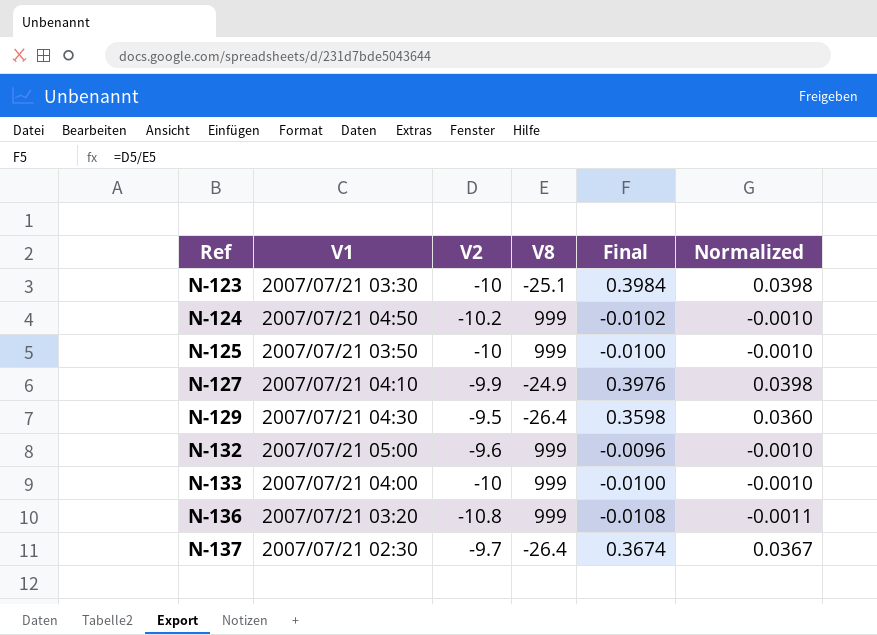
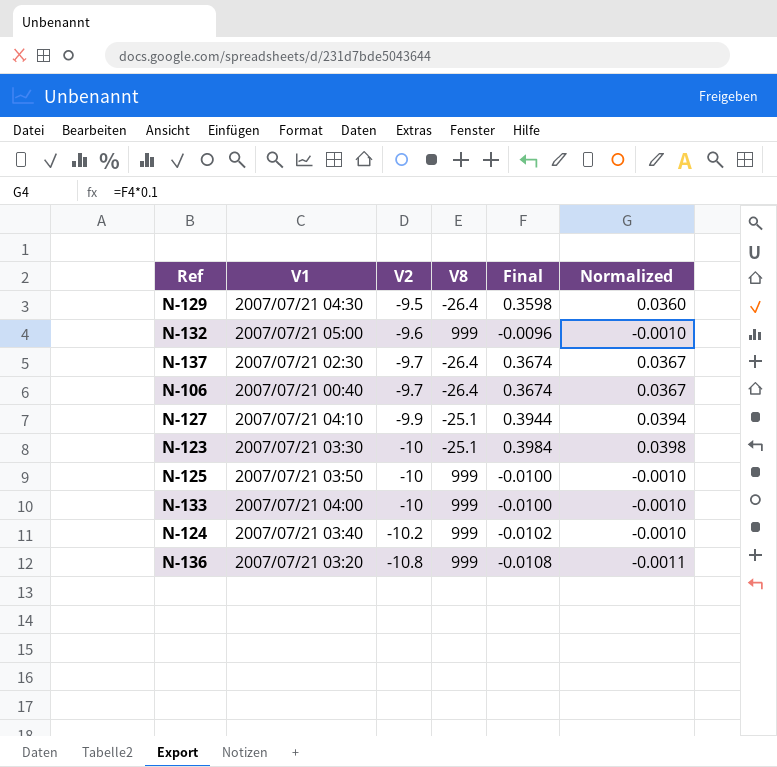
row order: Ref ascending -> V2 descending
row N-106: none -> 2007/07/21 00:40 | -9.7 | -26.4 | 0.3674 | 0.0367
N-127 | V8: -24.9 -> -25.1
N-127 | Final: 0.3976 -> 0.3944
N-127 | Normalized: 0.0398 -> 0.0394
N-124 | V1: 2007/07/21 04:50 -> 2007/07/21 03:40

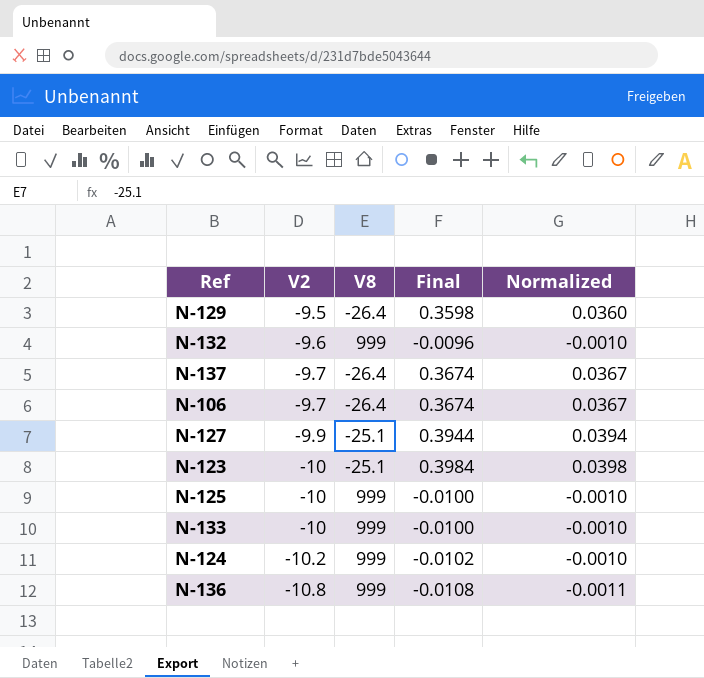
column V1 | position: 2 -> none

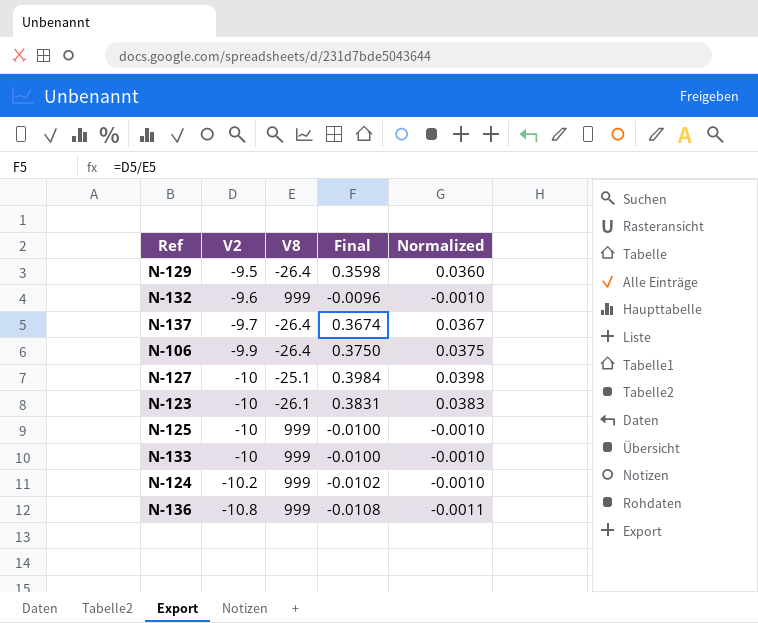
N-106 | V2: -9.7 -> -9.9
N-106 | Final: 0.3674 -> 0.3750
N-106 | Normalized: 0.0367 -> 0.0375
N-127 | V2: -9.9 -> -10
N-127 | Final: 0.3944 -> 0.3984
N-127 | Normalized: 0.0394 -> 0.0398
N-123 | V8: -25.1 -> -26.1
N-123 | Final: 0.3984 -> 0.3831
N-123 | Normalized: 0.0398 -> 0.0383

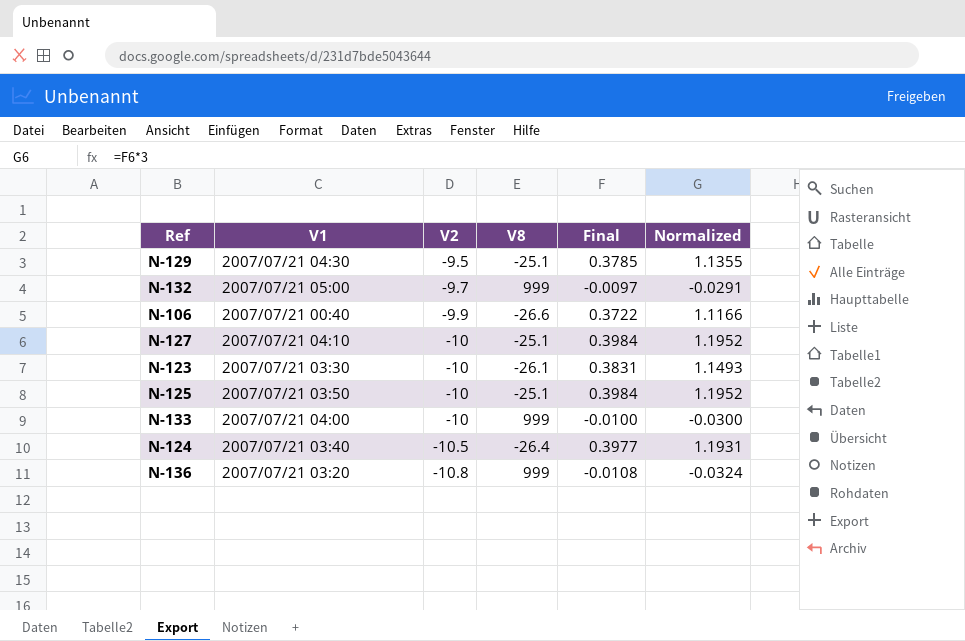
column V1 | position: none -> 2
column Normalized | formula: [Final] * 0.1 -> [Final] * 3
row N-137: -9.7 | -26.4 | 0.3674 | 0.0367 -> none
N-129 | V8: -26.4 -> -25.1
N-129 | Final: 0.3598 -> 0.3785
N-132 | V2: -9.6 -> -9.7
N-132 | Final: -0.0096 -> -0.0097
N-106 | V8: -26.4 -> -26.6
N-106 | Final: 0.3750 -> 0.3722
N-125 | V8: 999 -> -25.1
N-125 | Final: -0.0100 -> 0.3984
N-124 | V2: -10.2 -> -10.5
N-124 | V8: 999 -> -26.4
N-124 | Final: -0.0102 -> 0.3977

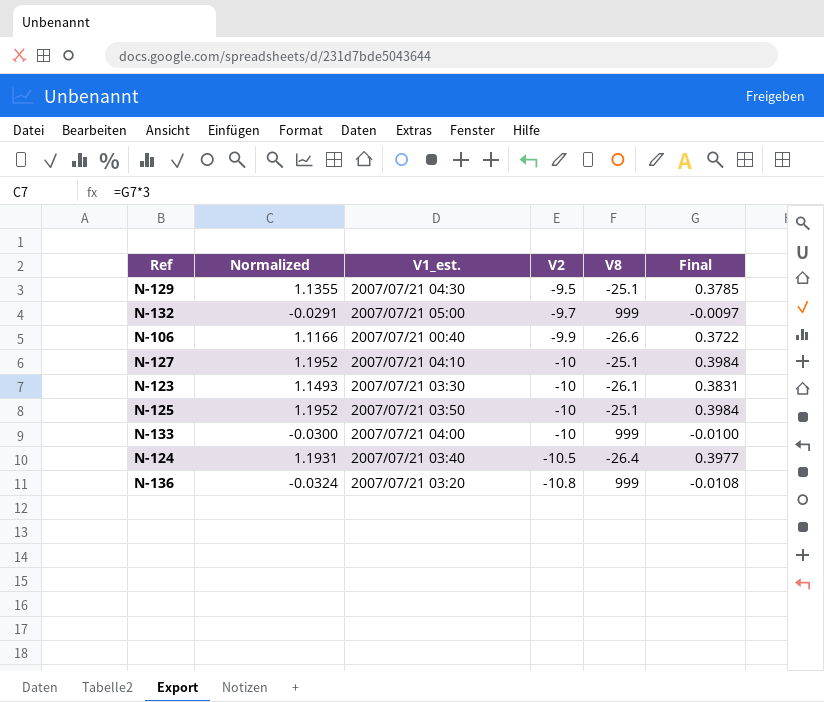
column Normalized | position: 6 -> 2
column name: V1 -> V1_est.

